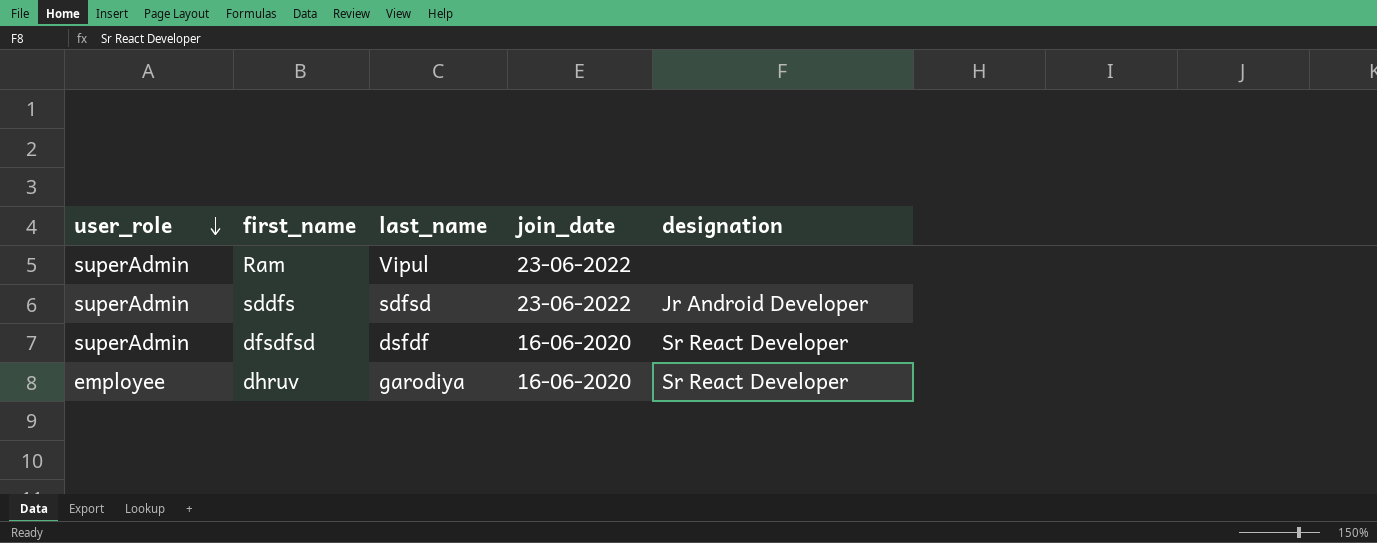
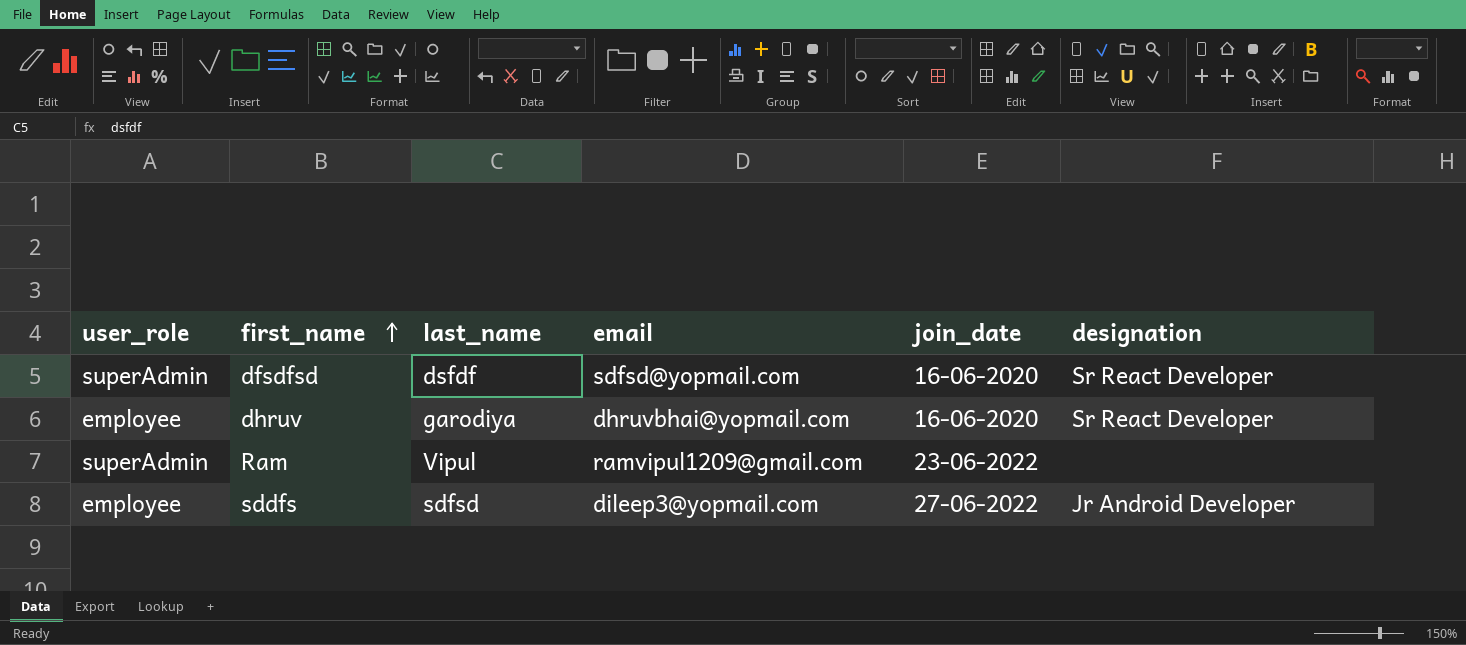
row order: user_role descending -> first_name ascending
column email | position: none -> 4
sddfs | user_role: superAdmin -> employee
sddfs | join_date: 23-06-2022 -> 27-06-2022

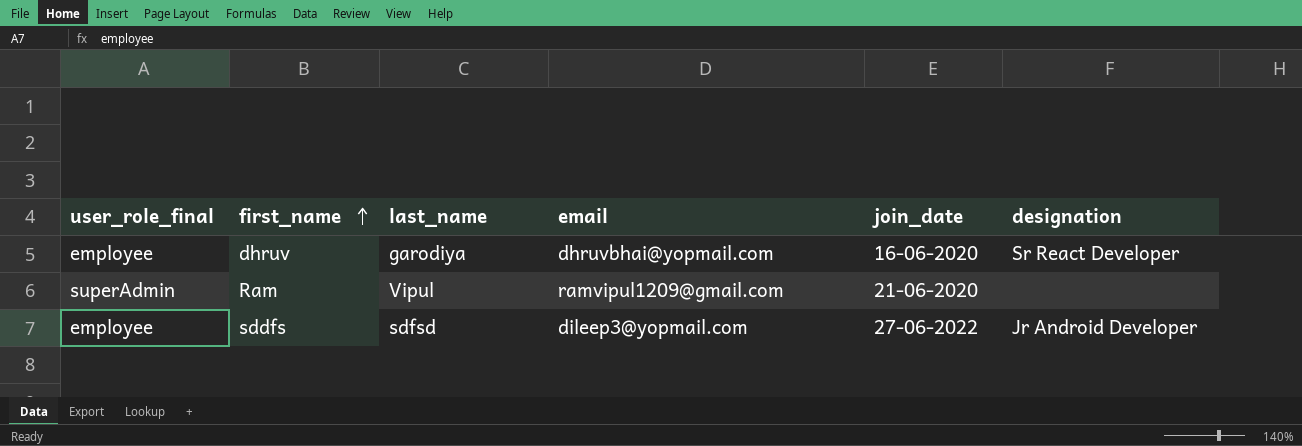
column name: user_role -> user_role_final
row dfsdfsd: superAdmin | dsfdf | sdfsd@yopmail.com | 16-06-2020 | Sr React Developer -> none
Ram | join_date: 23-06-2022 -> 21-06-2020

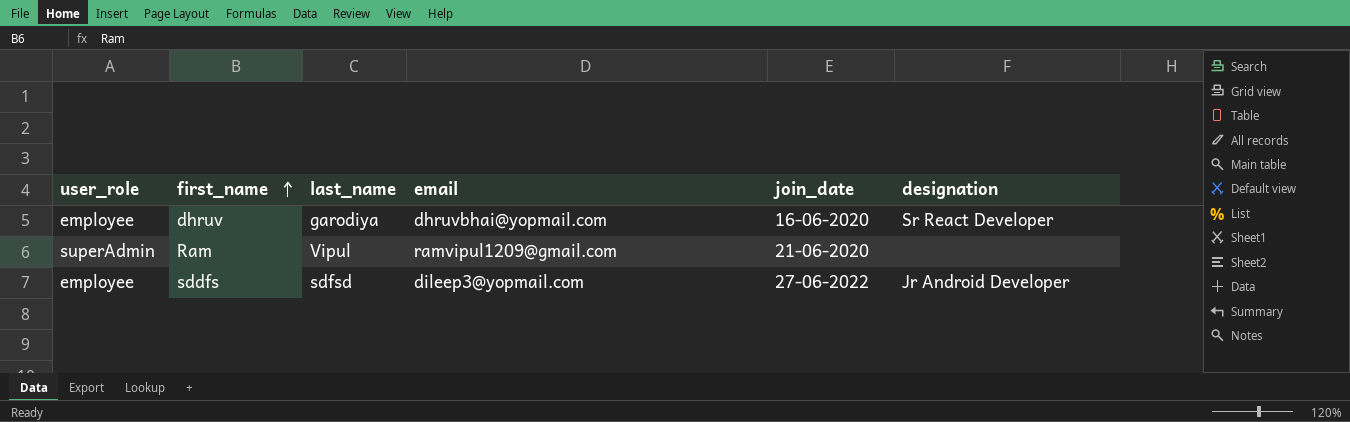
column name: user_role_final -> user_role

